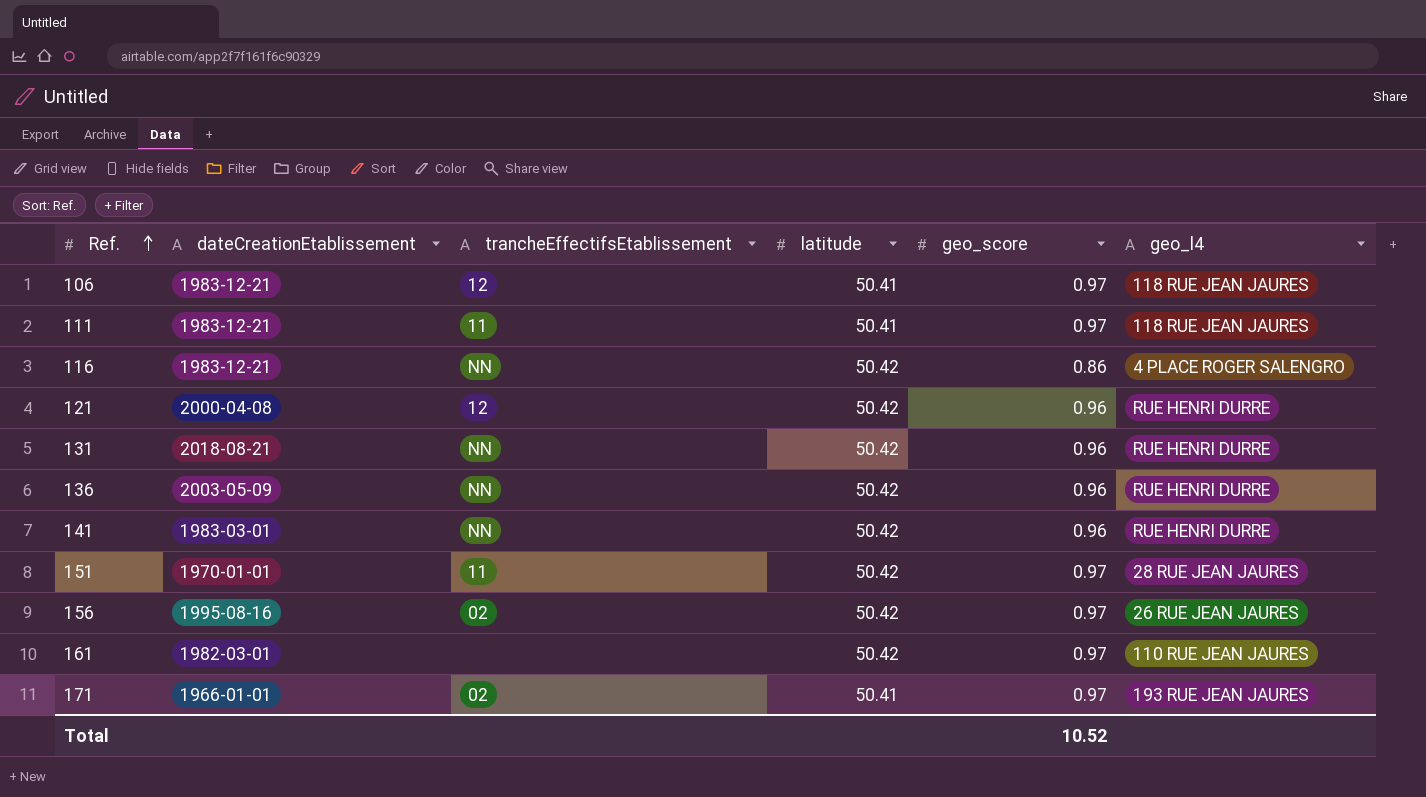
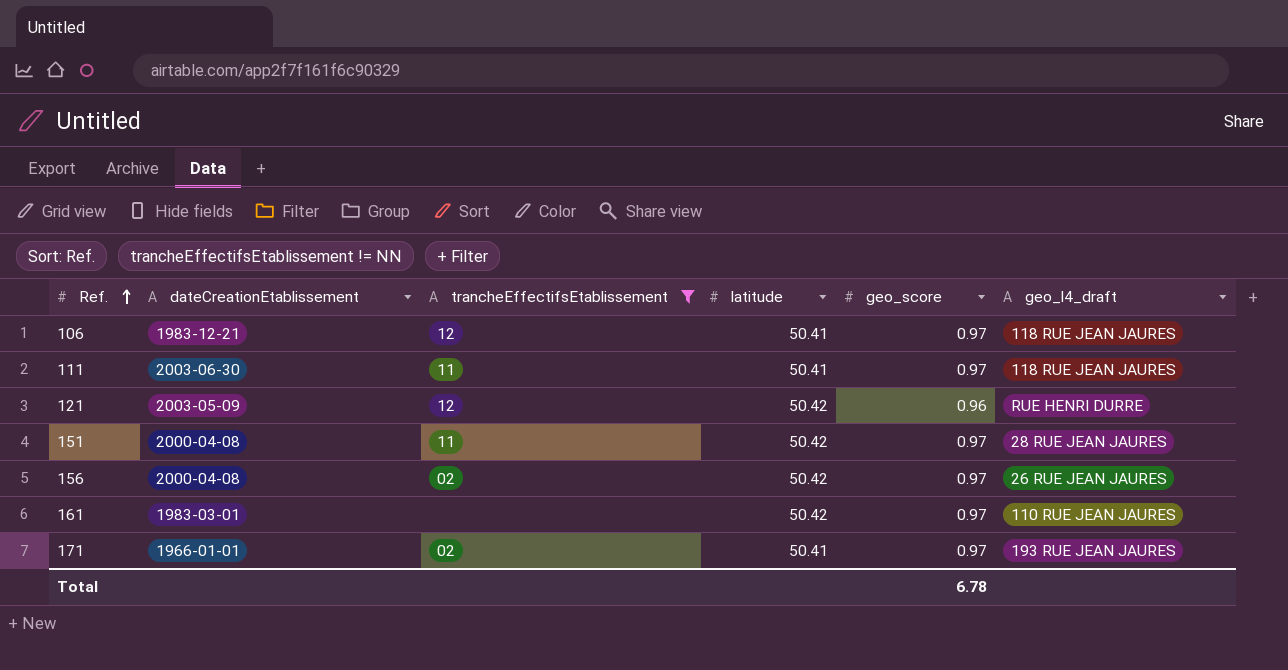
filter: none -> trancheEffectifsEtablissement != NN
column name: geo_l4 -> geo_l4_draft
111 | dateCreationEtablissement: 1983-12-21 -> 2003-06-30
121 | dateCreationEtablissement: 2000-04-08 -> 2003-05-09
151 | dateCreationEtablissement: 1970-01-01 -> 2000-04-08
156 | dateCreationEtablissement: 1995-08-16 -> 2000-04-08
161 | dateCreationEtablissement: 1982-03-01 -> 1983-03-01
Total | geo_score: 10.52 -> 6.78

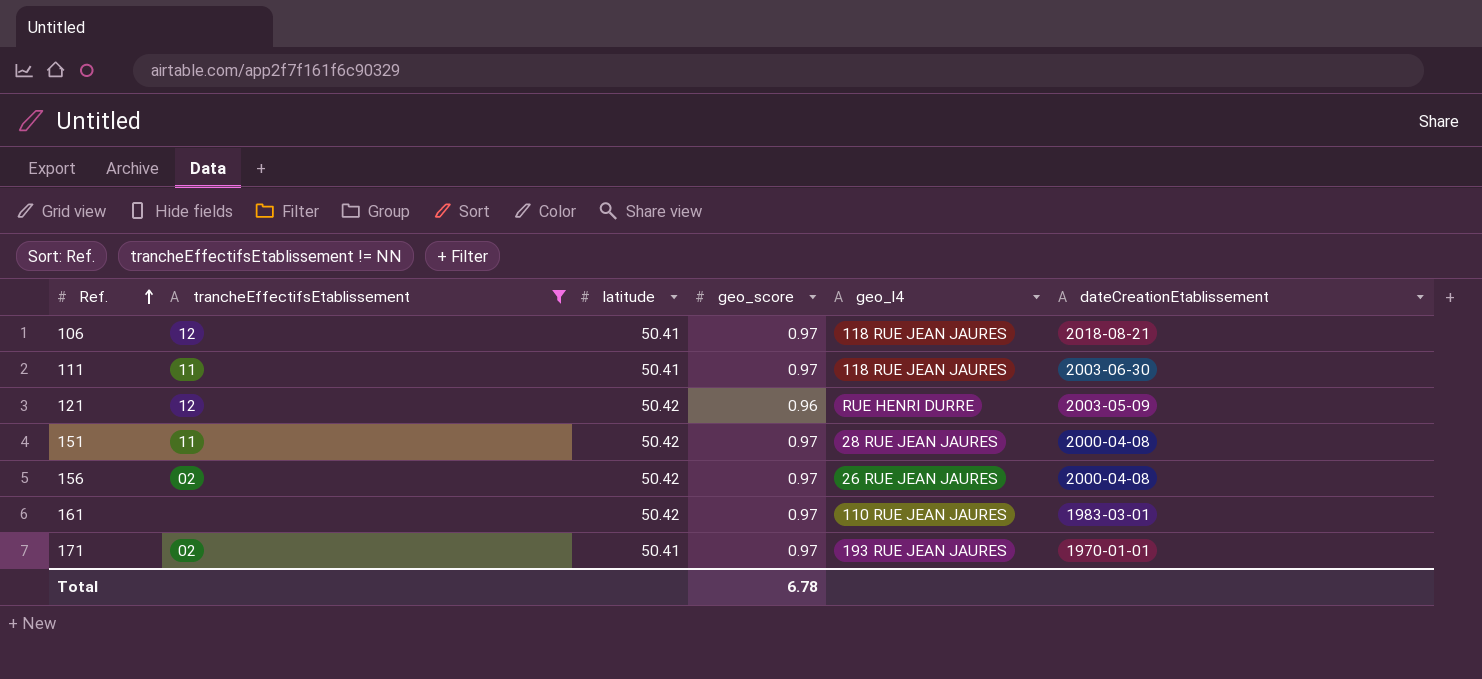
column name: geo_l4_draft -> geo_l4
column dateCreationEtablissement | position: 2 -> 6
106 | dateCreationEtablissement: 1983-12-21 -> 2018-08-21
171 | dateCreationEtablissement: 1966-01-01 -> 1970-01-01

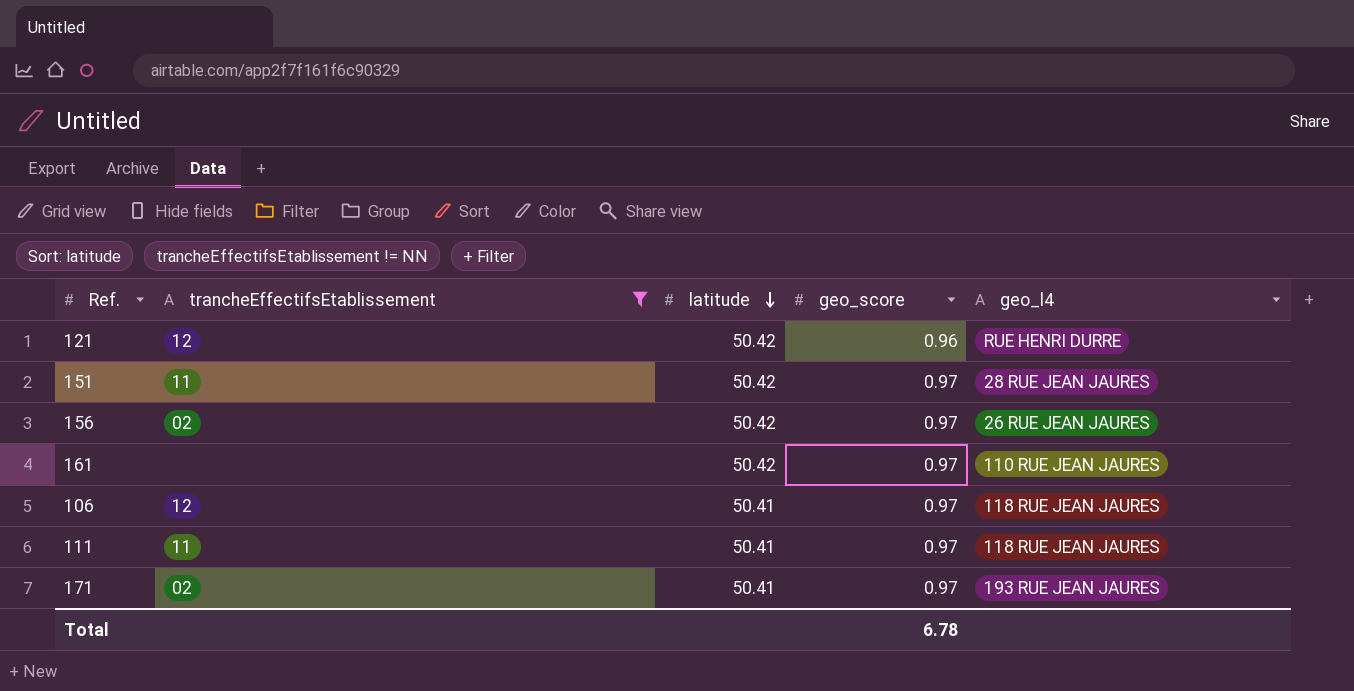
row order: Ref. ascending -> latitude descending
column dateCreationEtablissement | position: 6 -> none

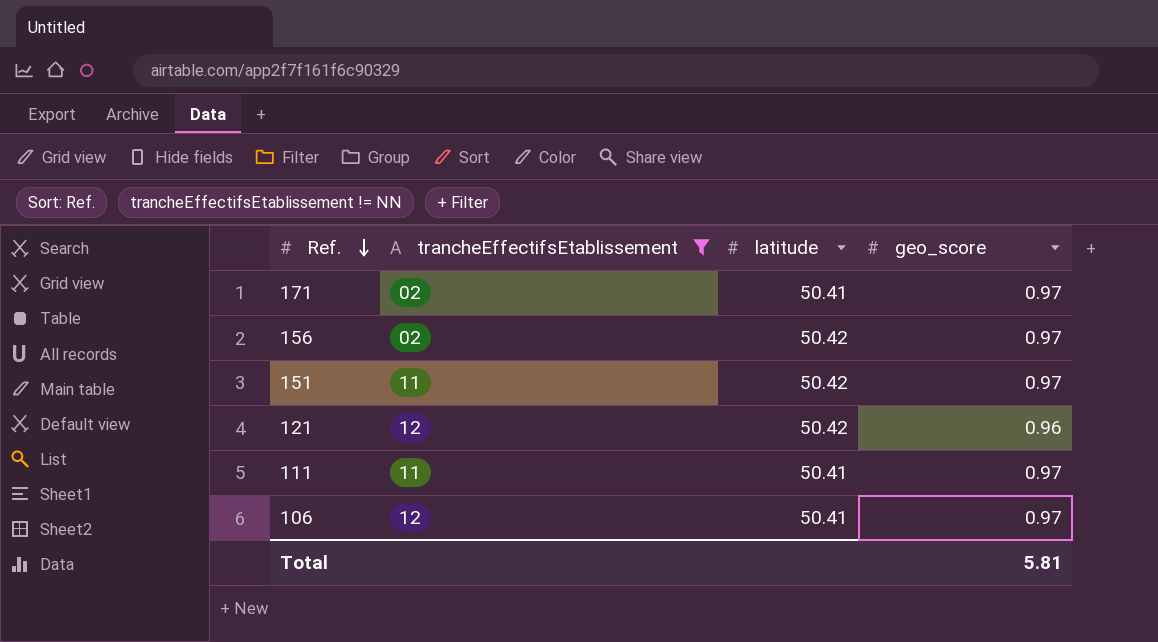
row order: latitude descending -> Ref. descending
column geo_l4 | position: 5 -> none
row 161: none | 50.42 | 0.97 | 110 RUE JEAN JAURES -> none
Total | geo_score: 6.78 -> 5.81

